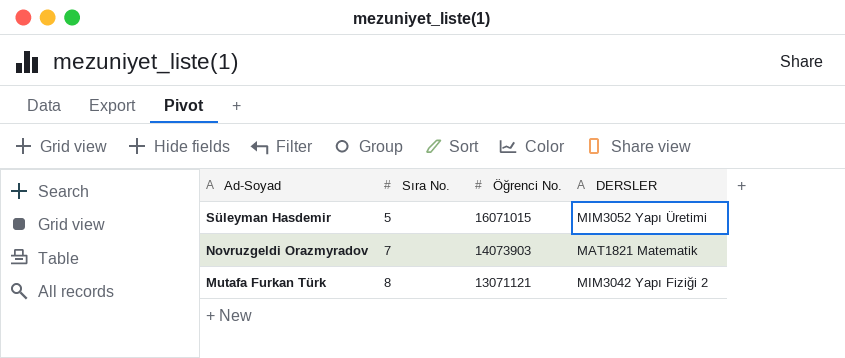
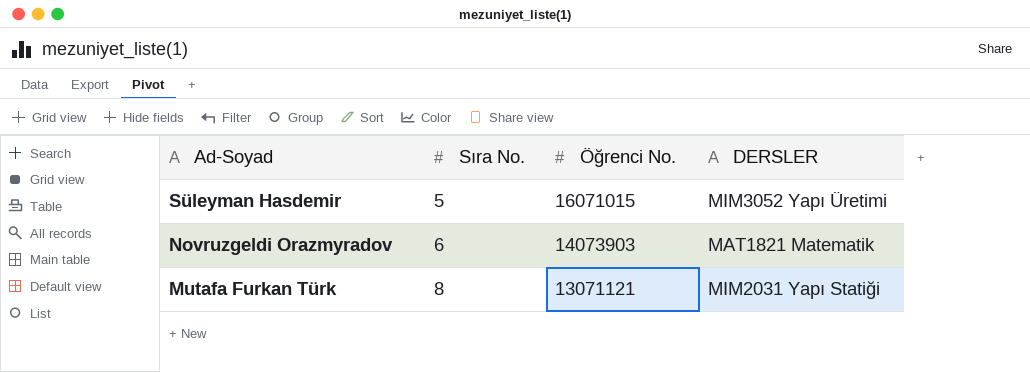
Novruzgeldi Orazmyradov | Sıra No.: 7 -> 6
Mutafa Furkan Türk | DERSLER: MIM3042 Yapı Fiziği 2 -> MIM2031 Yapı Statiği

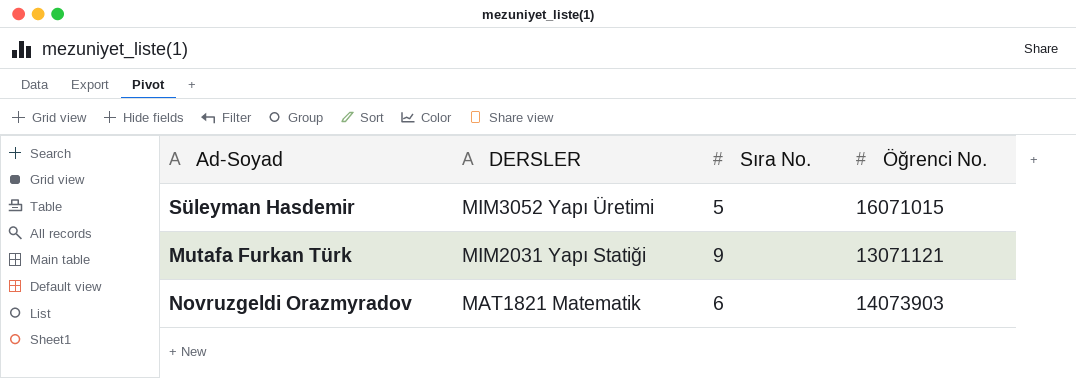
row order: Ad-Soyad descending -> DERSLER descending
column DERSLER | position: 4 -> 2
Mutafa Furkan Türk | Sıra No.: 8 -> 9

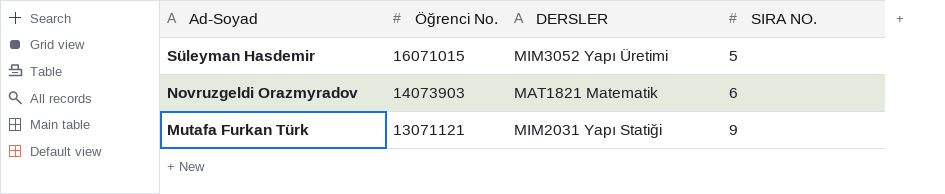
row order: DERSLER descending -> Ad-Soyad descending
column Öğrenci No. | position: 4 -> 2
column name: Sıra No. -> SIRA NO.

